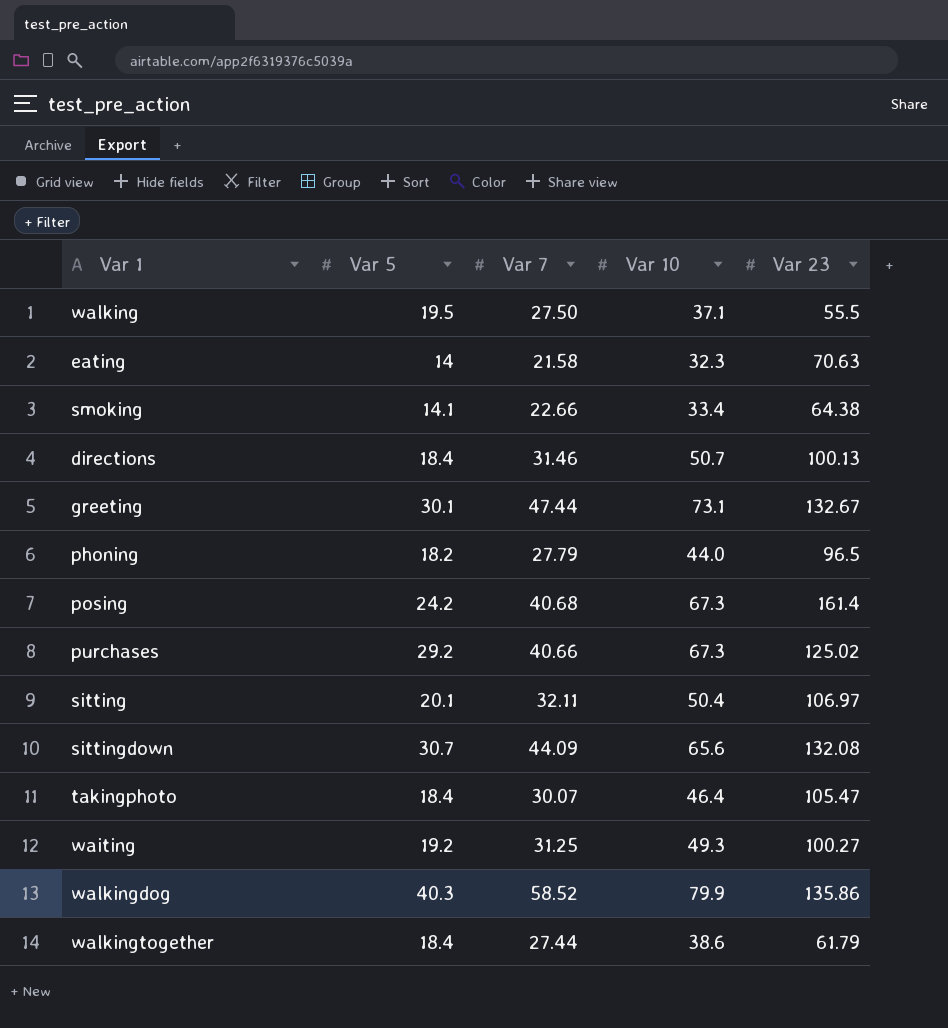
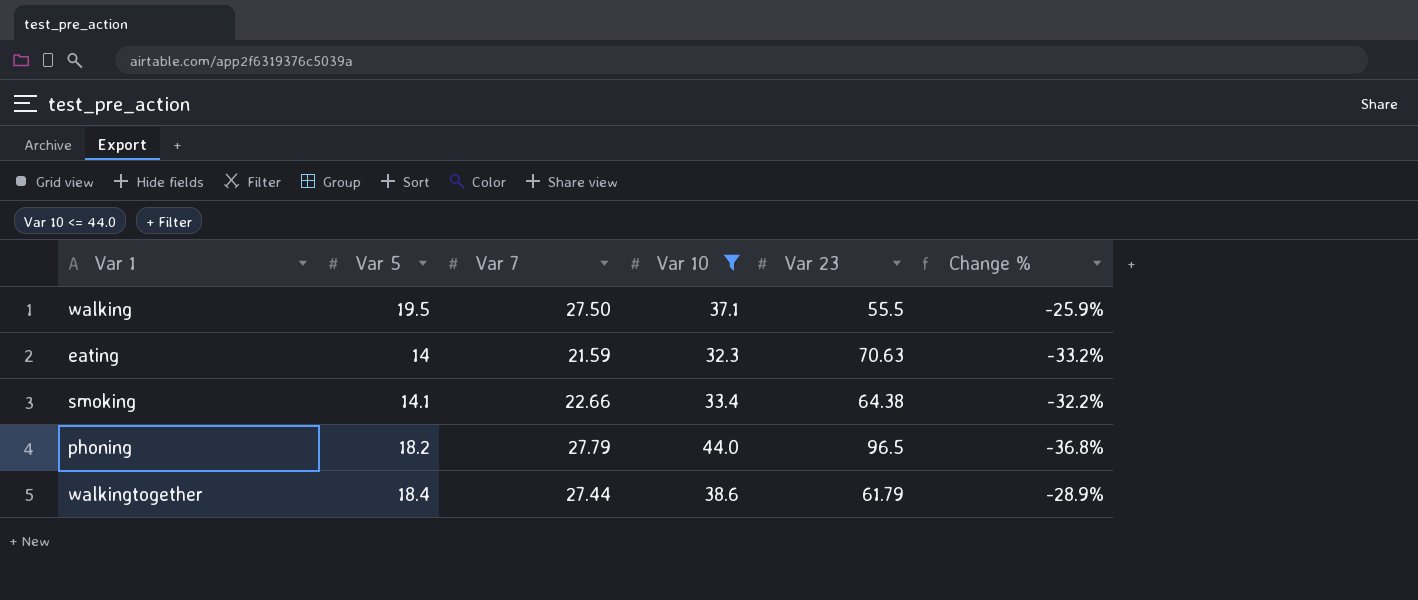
filter: none -> Var 10 <= 44.0
column Change % | formula: none -> ([Var 7] - [Var 10]) / [Var 10]
eating | Var 7: 21.58 -> 21.59

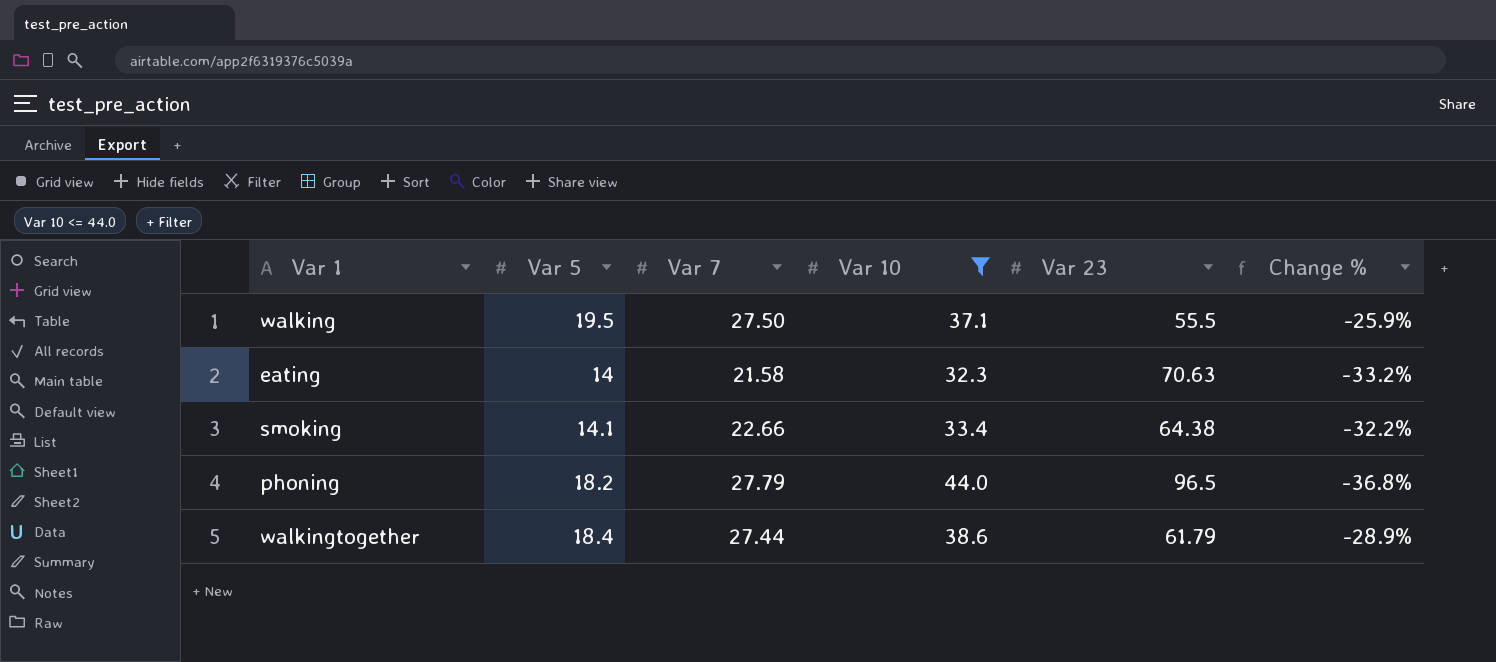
eating | Var 7: 21.59 -> 21.58

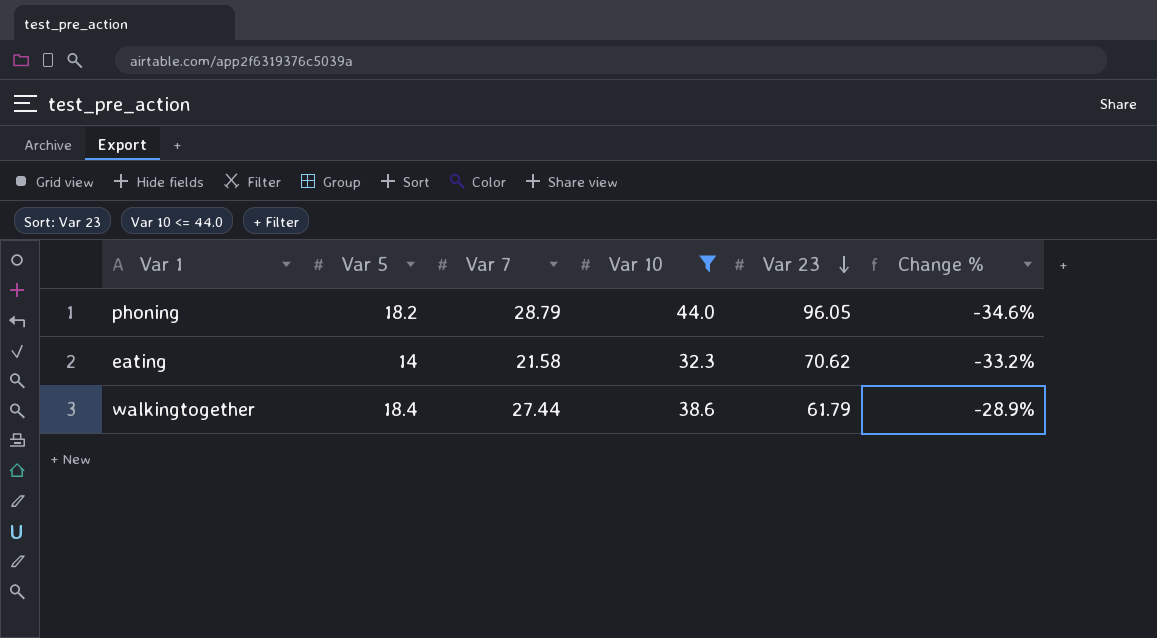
row order: none -> Var 23 descending
row walking: 19.5 | 27.50 | 37.1 | 55.5 | -25.9% -> none
row smoking: 14.1 | 22.66 | 33.4 | 64.38 | -32.2% -> none
phoning | Var 7: 27.79 -> 28.79
phoning | Var 23: 96.5 -> 96.05
phoning | Change %: -36.8% -> -34.6%
eating | Var 23: 70.63 -> 70.62

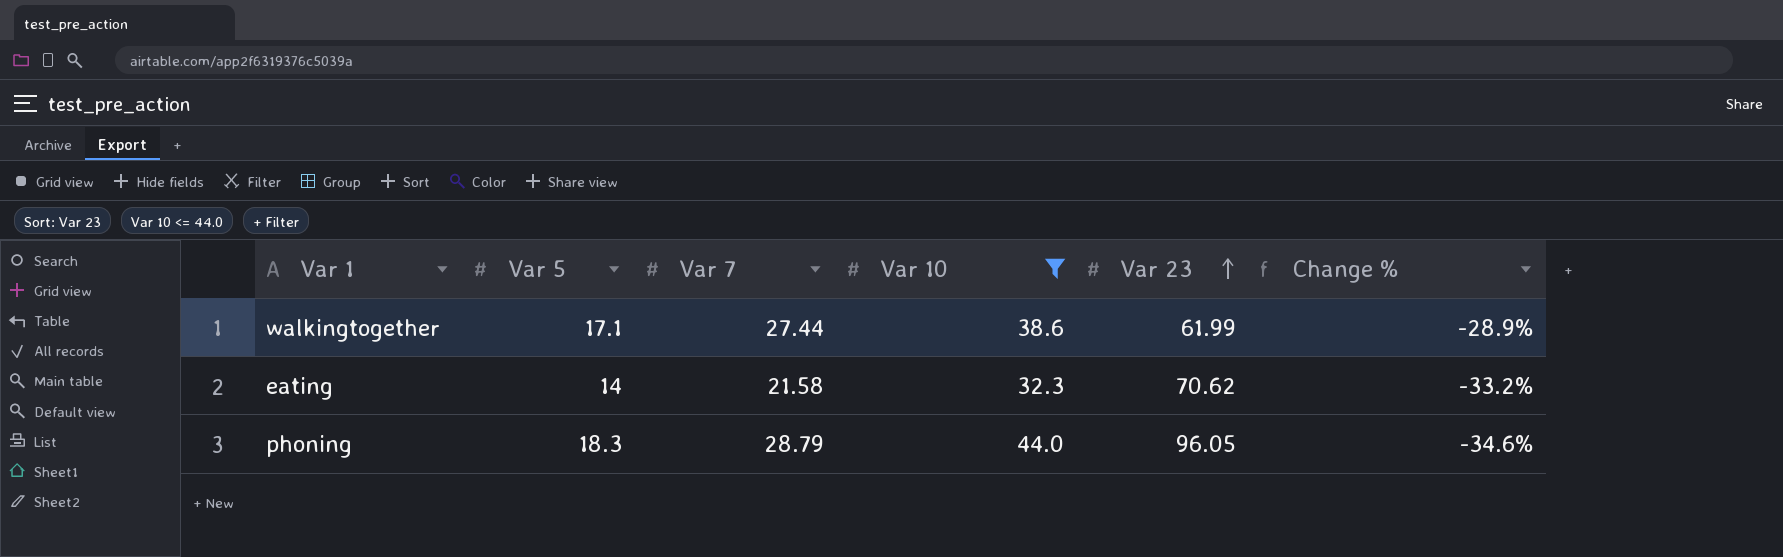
row order: Var 23 descending -> Var 23 ascending
walkingtogether | Var 5: 18.4 -> 17.1
walkingtogether | Var 23: 61.79 -> 61.99
phoning | Var 5: 18.2 -> 18.3

